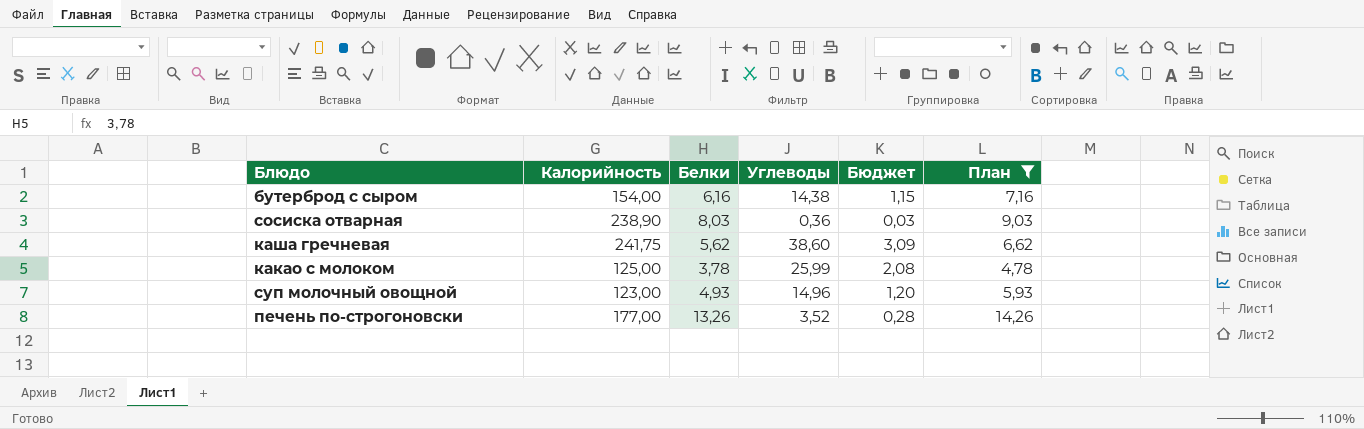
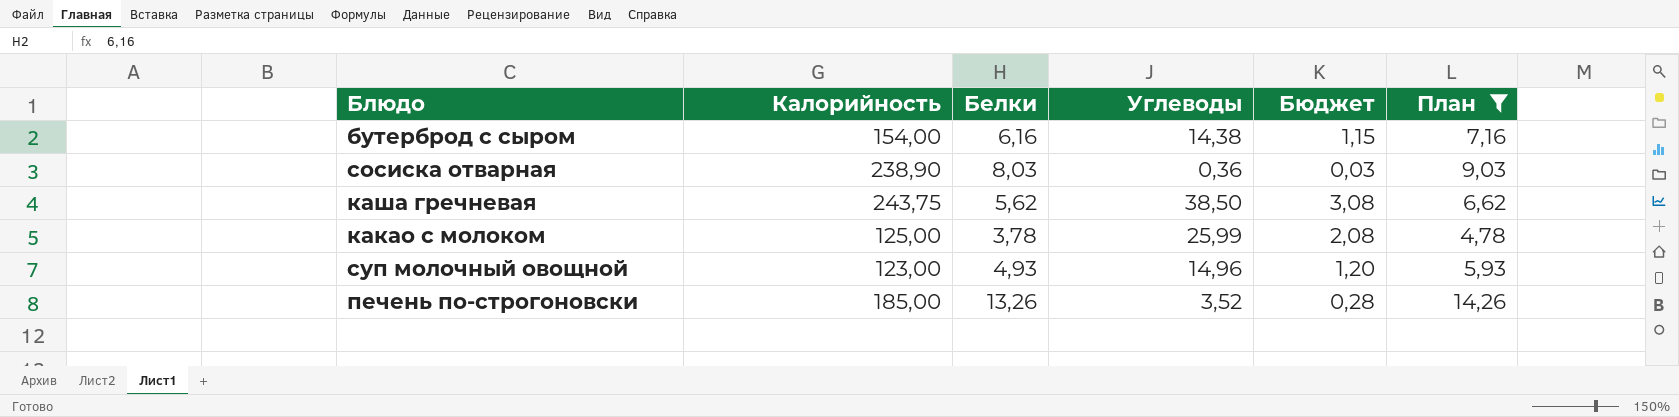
каша гречневая | Калорийность: 241,75 -> 243,75
каша гречневая | Углеводы: 38,60 -> 38,50
каша гречневая | Бюджет: 3,09 -> 3,08
печень по-строгоновски | Калорийность: 177,00 -> 185,00

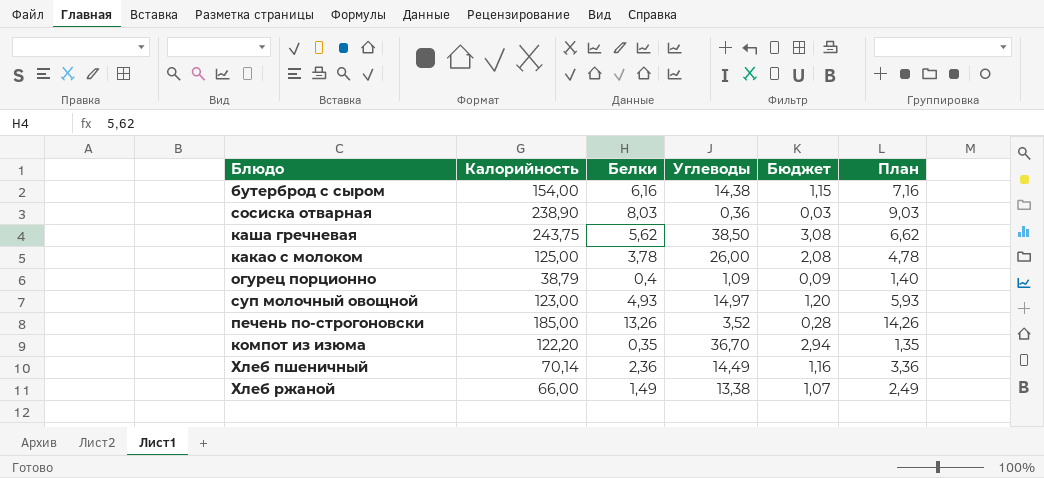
filter: План >= 4,78 -> none
какао с молоком | Углеводы: 25,99 -> 26,00
суп молочный овощной | Углеводы: 14,96 -> 14,97

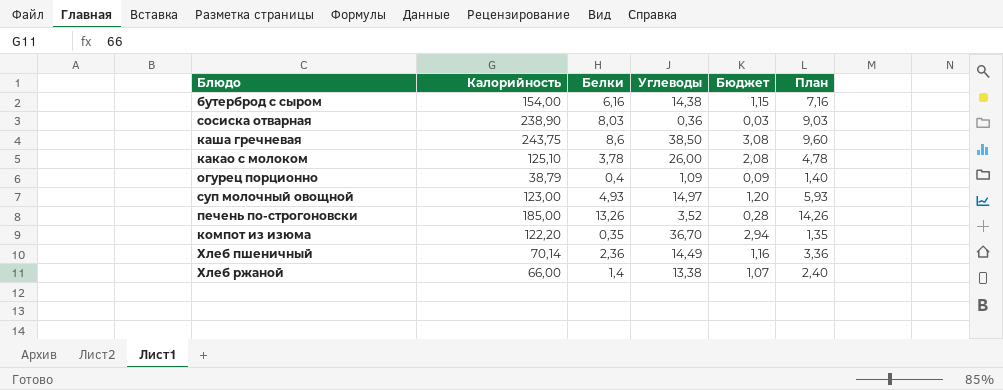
каша гречневая | Белки: 5,62 -> 8,6
каша гречневая | План: 6,62 -> 9,60
какао с молоком | Калорийность: 125,00 -> 125,10
Хлеб ржаной | Белки: 1,49 -> 1,4
Хлеб ржаной | План: 2,49 -> 2,40

